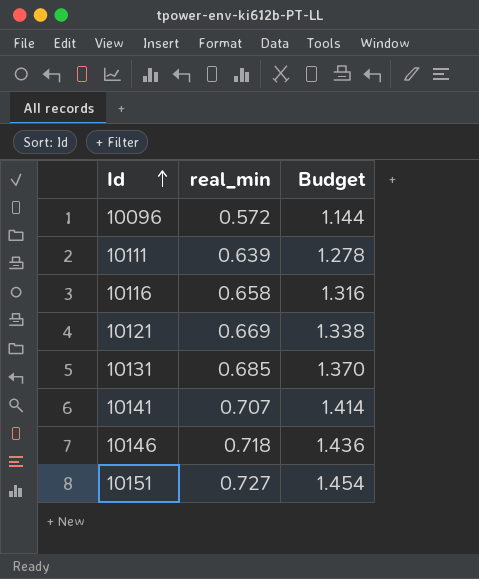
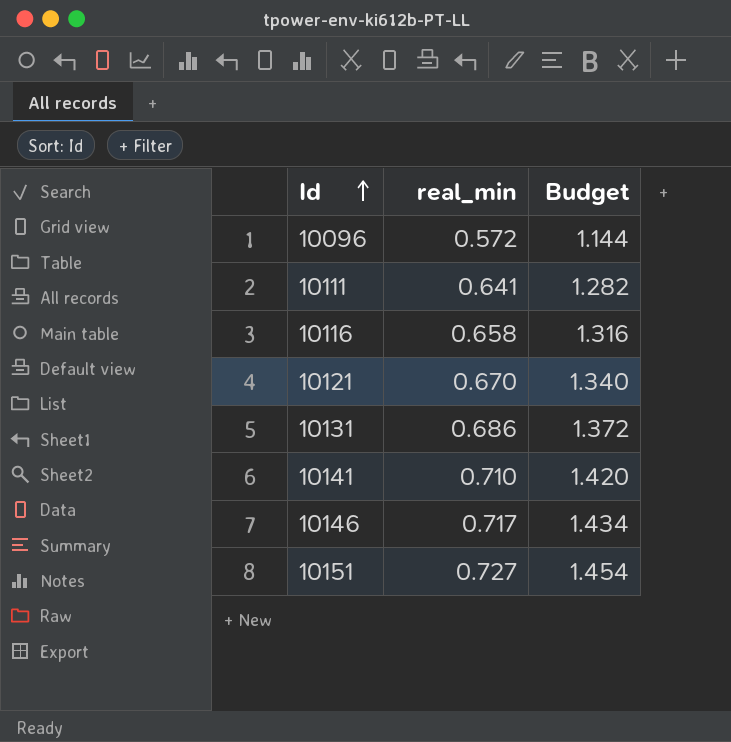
10111 | real_min: 0.639 -> 0.641
10111 | Budget: 1.278 -> 1.282
10121 | real_min: 0.669 -> 0.670
10121 | Budget: 1.338 -> 1.340
10131 | real_min: 0.685 -> 0.686
10131 | Budget: 1.370 -> 1.372
10141 | real_min: 0.707 -> 0.710
10141 | Budget: 1.414 -> 1.420
10146 | real_min: 0.718 -> 0.717
10146 | Budget: 1.436 -> 1.434

